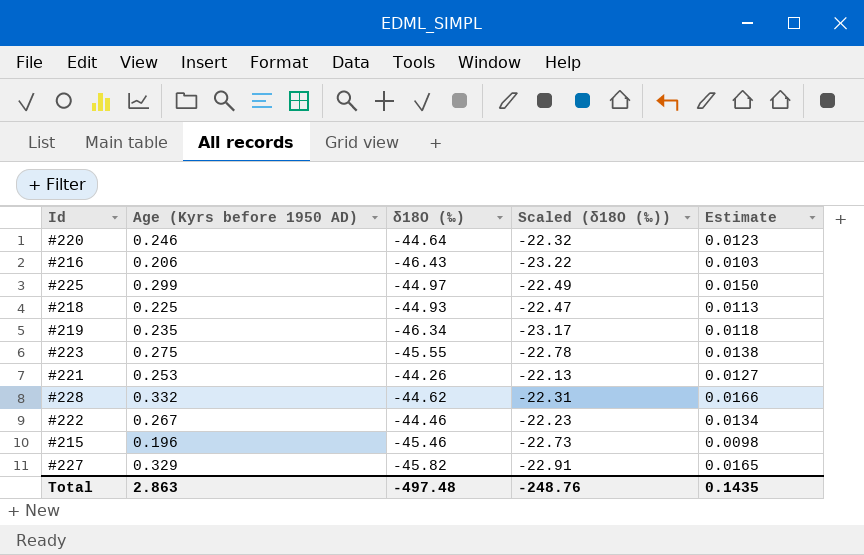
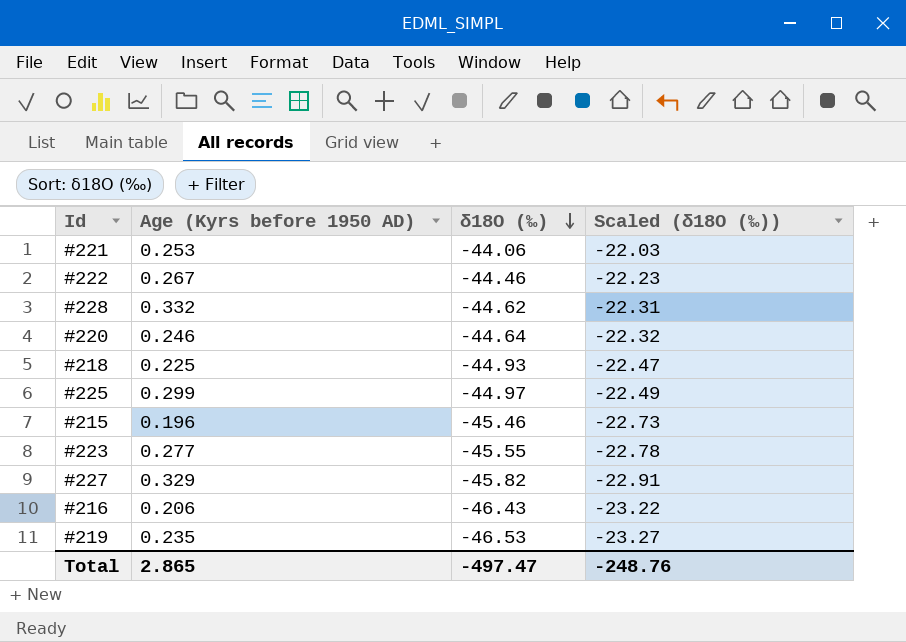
row order: none -> δ18O (‰) descending
column Estimate | formula: [Age (Kyrs before 1950 AD)] * 0.05 -> none
#221 | δ18O (‰): -44.26 -> -44.06
#221 | Scaled (δ18O (‰)): -22.13 -> -22.03
#223 | Age (Kyrs before 1950 AD): 0.275 -> 0.277
#219 | δ18O (‰): -46.34 -> -46.53
#219 | Scaled (δ18O (‰)): -23.17 -> -23.27
Total | Age (Kyrs before 1950 AD): 2.863 -> 2.865
Total | δ18O (‰): -497.48 -> -497.47

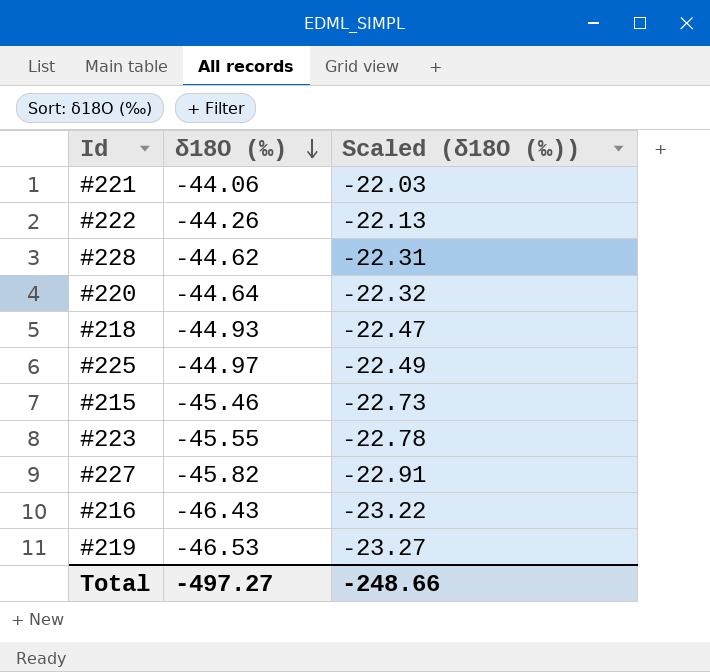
column Age (Kyrs before 1950 AD) | position: 2 -> none
#222 | δ18O (‰): -44.46 -> -44.26
#222 | Scaled (δ18O (‰)): -22.23 -> -22.13
Total | δ18O (‰): -497.47 -> -497.27
Total | Scaled (δ18O (‰)): -248.76 -> -248.66

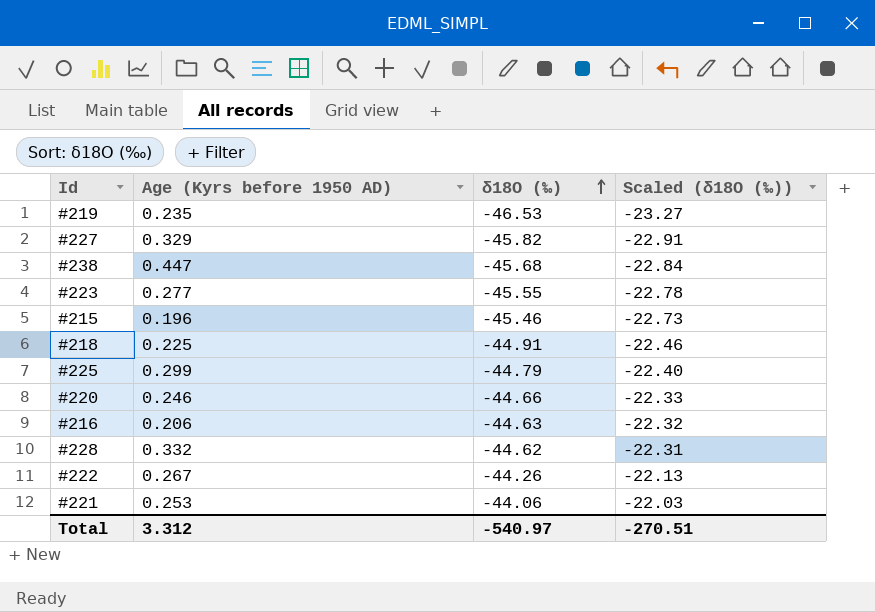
row order: δ18O (‰) descending -> δ18O (‰) ascending
column Age (Kyrs before 1950 AD) | position: none -> 2
row #238: none -> 0.447 | -45.68 | -22.84
#218 | δ18O (‰): -44.93 -> -44.91
#218 | Scaled (δ18O (‰)): -22.47 -> -22.46
#225 | δ18O (‰): -44.97 -> -44.79
#225 | Scaled (δ18O (‰)): -22.49 -> -22.40
#220 | δ18O (‰): -44.64 -> -44.66
#220 | Scaled (δ18O (‰)): -22.32 -> -22.33
#216 | δ18O (‰): -46.43 -> -44.63
#216 | Scaled (δ18O (‰)): -23.22 -> -22.32
Total | δ18O (‰): -497.27 -> -540.97
Total | Scaled (δ18O (‰)): -248.66 -> -270.51

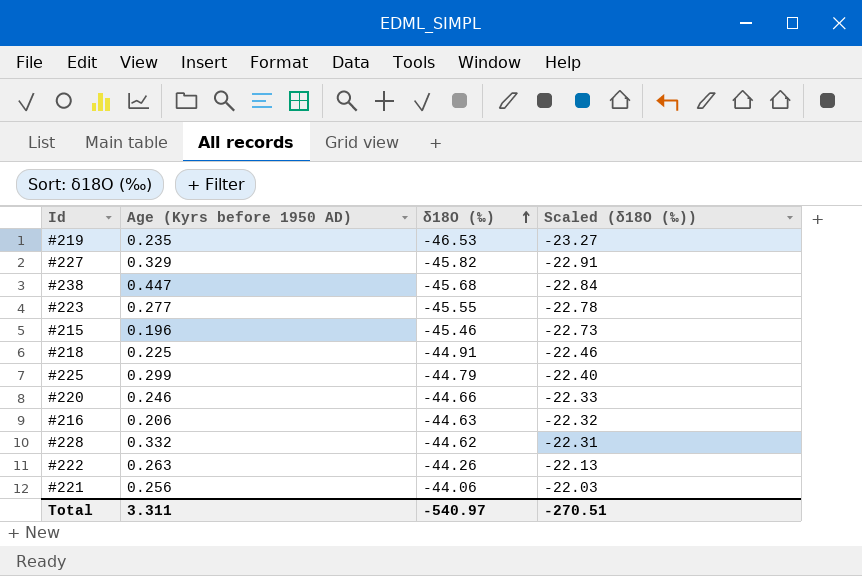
#222 | Age (Kyrs before 1950 AD): 0.267 -> 0.263
#221 | Age (Kyrs before 1950 AD): 0.253 -> 0.256
Total | Age (Kyrs before 1950 AD): 3.312 -> 3.311

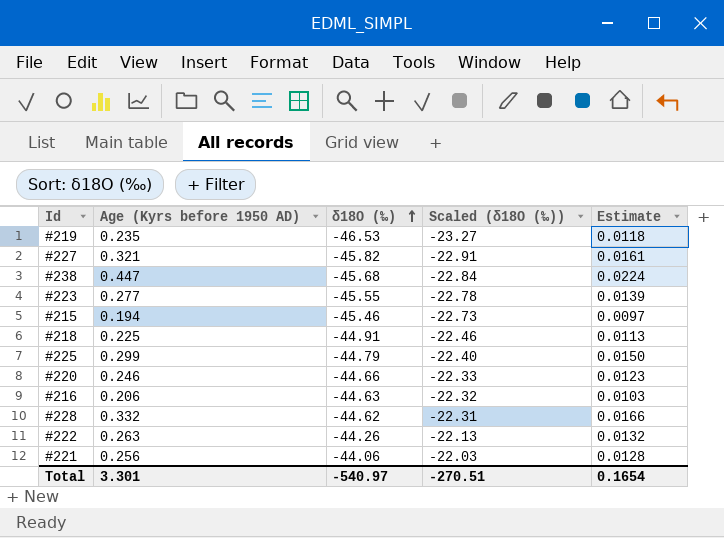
column Estimate | formula: none -> [Age (Kyrs before 1950 AD)] * 0.05
#227 | Age (Kyrs before 1950 AD): 0.329 -> 0.321
#215 | Age (Kyrs before 1950 AD): 0.196 -> 0.194
Total | Age (Kyrs before 1950 AD): 3.311 -> 3.301

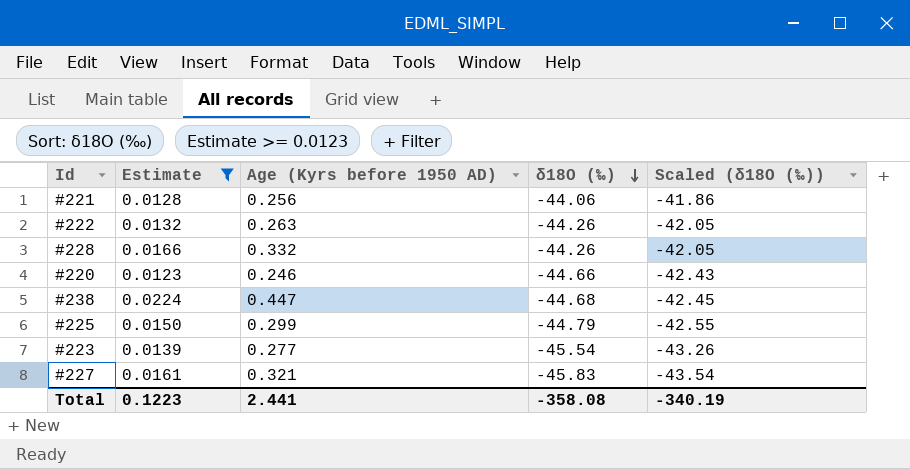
filter: none -> Estimate >= 0.0123
row order: δ18O (‰) ascending -> δ18O (‰) descending
column Estimate | position: 5 -> 2
column Scaled (δ18O (‰)) | formula: [δ18O (‰)] * 0.5 -> [δ18O (‰)] * 0.95
#228 | δ18O (‰): -44.62 -> -44.26
#238 | δ18O (‰): -45.68 -> -44.68
#223 | δ18O (‰): -45.55 -> -45.54
#227 | δ18O (‰): -45.82 -> -45.83
Total | Estimate: 0.1654 -> 0.1223
Total | Age (Kyrs before 1950 AD): 3.301 -> 2.441
Total | δ18O (‰): -540.97 -> -358.08
Total | Scaled (δ18O (‰)): -270.51 -> -340.19

